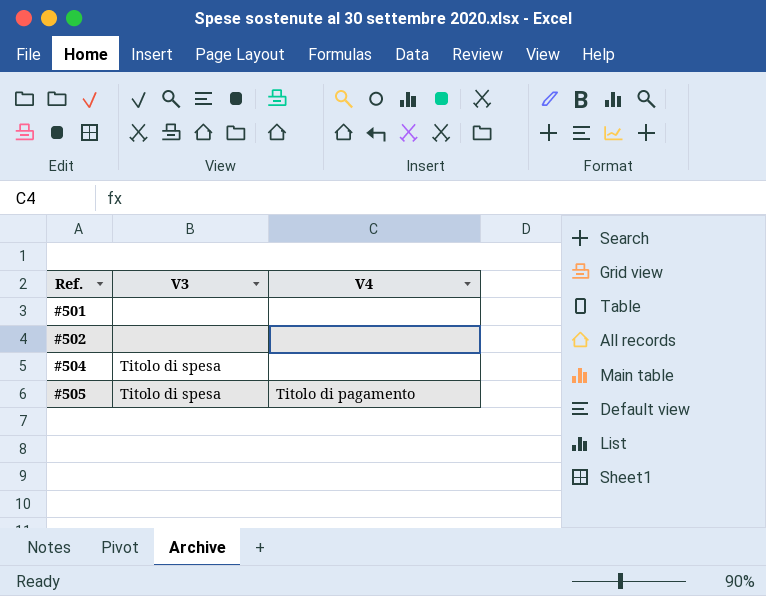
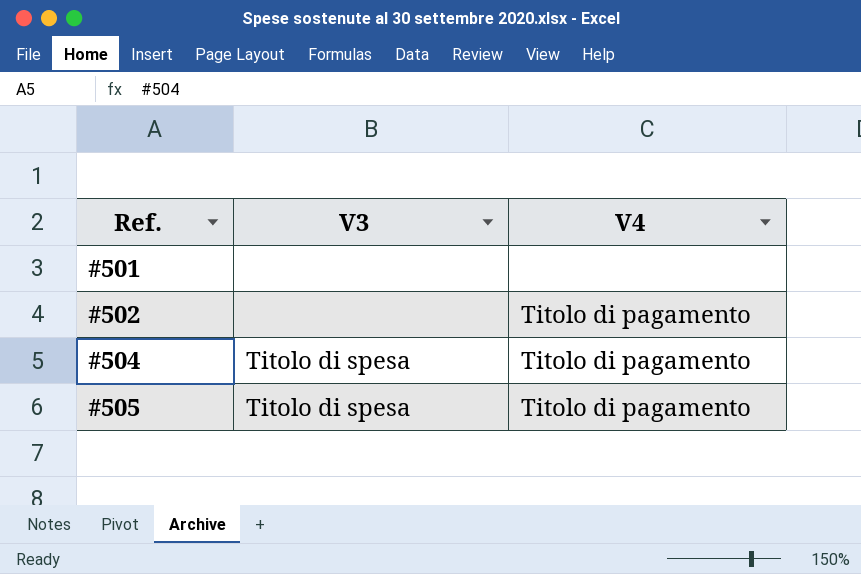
#502 | V4: none -> Titolo di pagamento
#504 | V4: none -> Titolo di pagamento

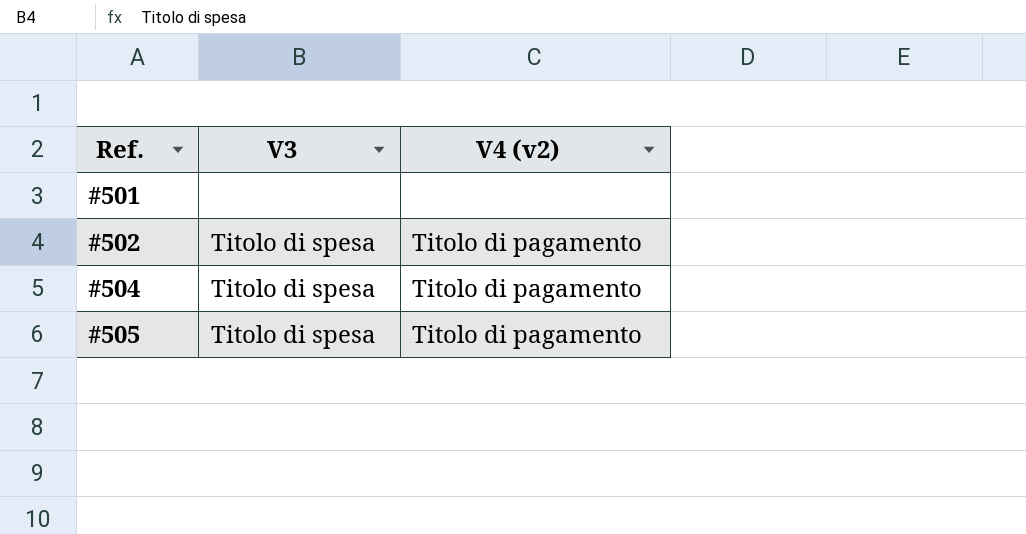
column name: V4 -> V4 (v2)
#502 | V3: none -> Titolo di spesa

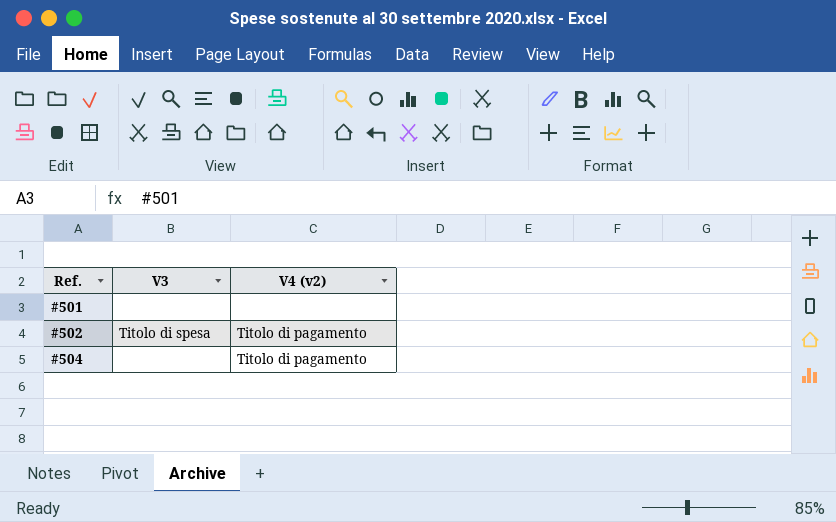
row #505: Titolo di spesa | Titolo di pagamento -> none
#504 | V3: Titolo di spesa -> none

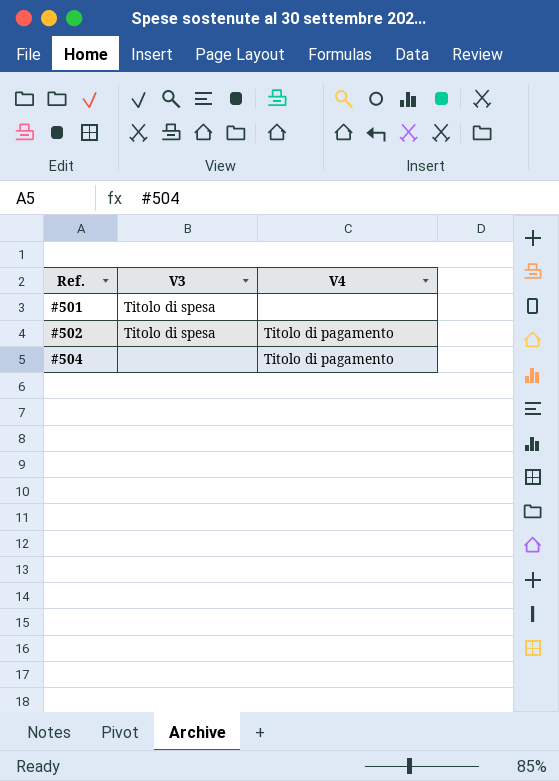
column name: V4 (v2) -> V4
#501 | V3: none -> Titolo di spesa

